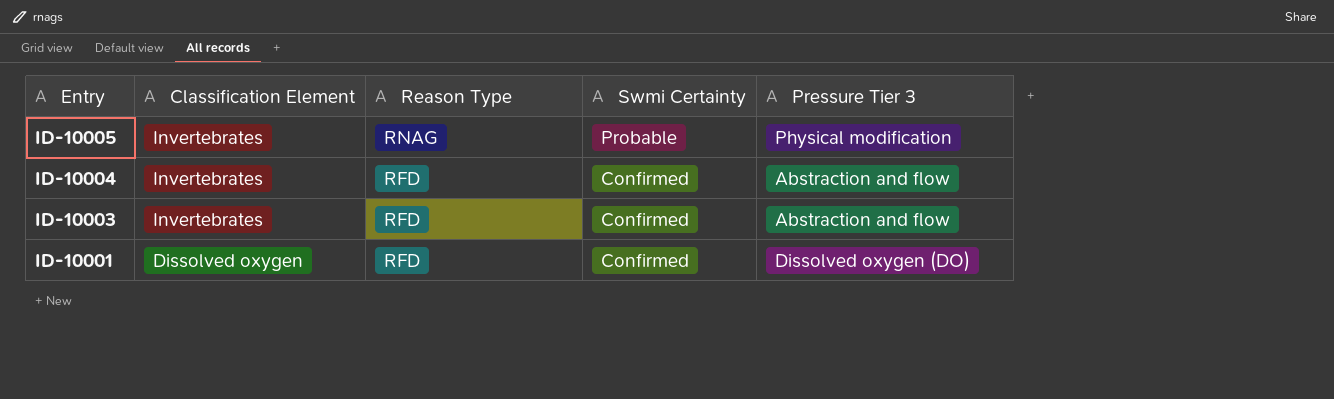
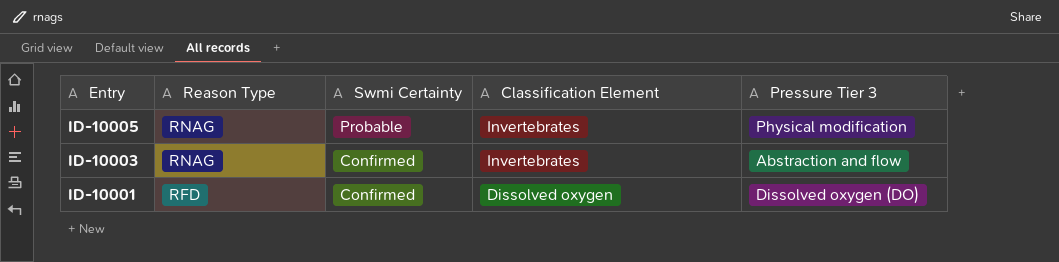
column Classification Element | position: 2 -> 4
row ID-10004: Invertebrates | RFD | Confirmed | Abstraction and flow -> none
ID-10003 | Reason Type: RFD -> RNAG

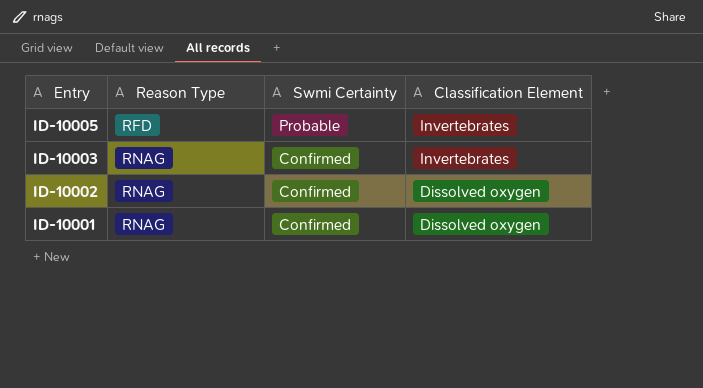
column Pressure Tier 3 | position: 5 -> none
ID-10005 | Reason Type: RNAG -> RFD
row ID-10002: none -> RNAG | Confirmed | Dissolved oxygen
ID-10001 | Reason Type: RFD -> RNAG

